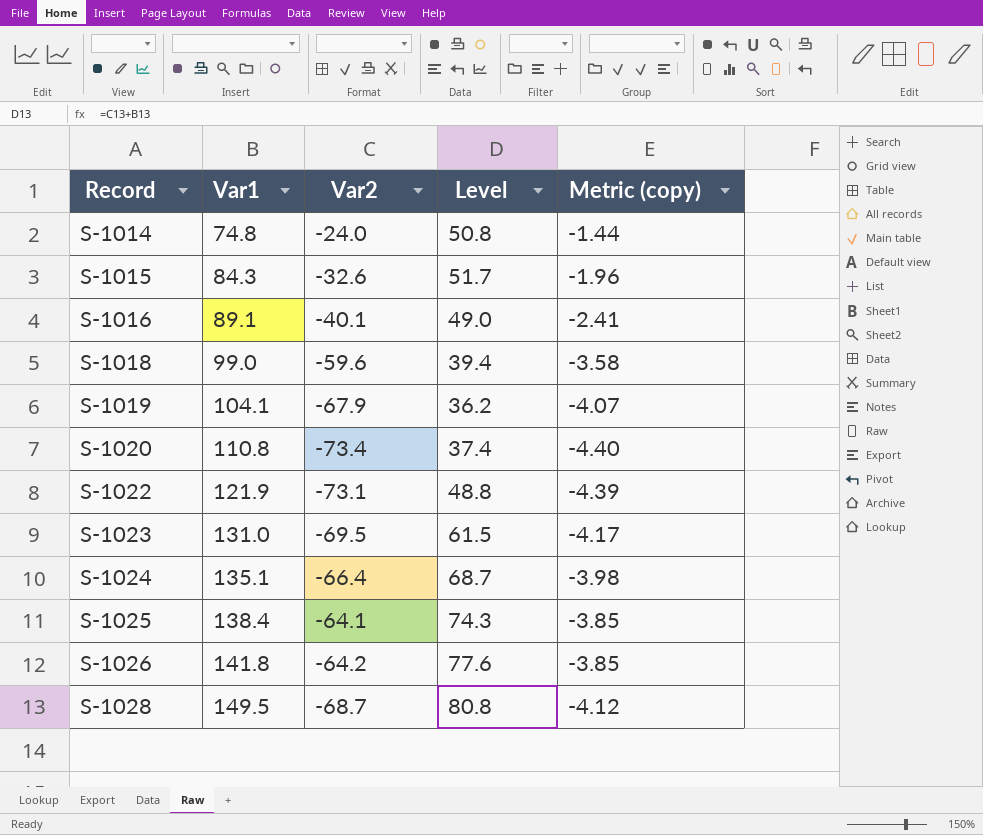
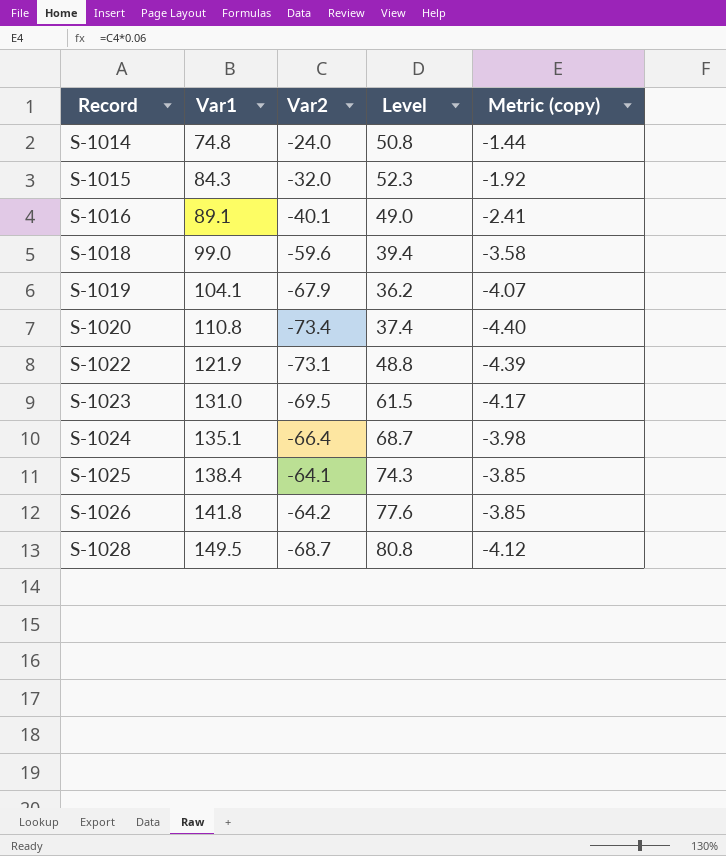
S-1015 | Var2: -32.6 -> -32.0
S-1015 | Level: 51.7 -> 52.3
S-1015 | Metric (copy): -1.96 -> -1.92

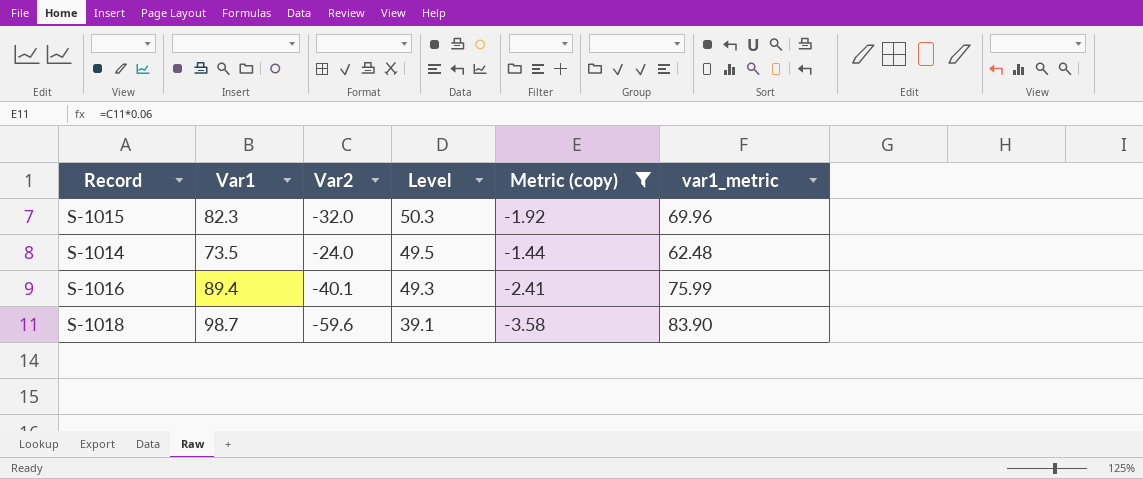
filter: none -> Metric (copy) >= -3.58
row order: Record ascending -> Level descending
column var1_metric | formula: none -> [Var1] * 0.85
S-1015 | Var1: 84.3 -> 82.3
S-1015 | Level: 52.3 -> 50.3
S-1014 | Var1: 74.8 -> 73.5
S-1014 | Level: 50.8 -> 49.5
S-1016 | Var1: 89.1 -> 89.4
S-1016 | Level: 49.0 -> 49.3
S-1018 | Var1: 99.0 -> 98.7
S-1018 | Level: 39.4 -> 39.1

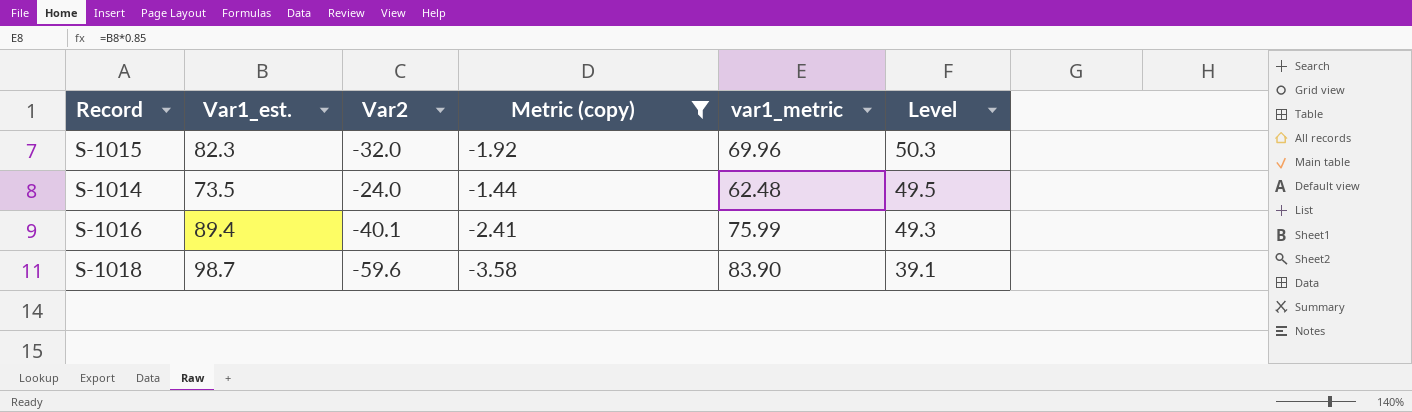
column name: Var1 -> Var1_est.
column Level | position: 4 -> 6

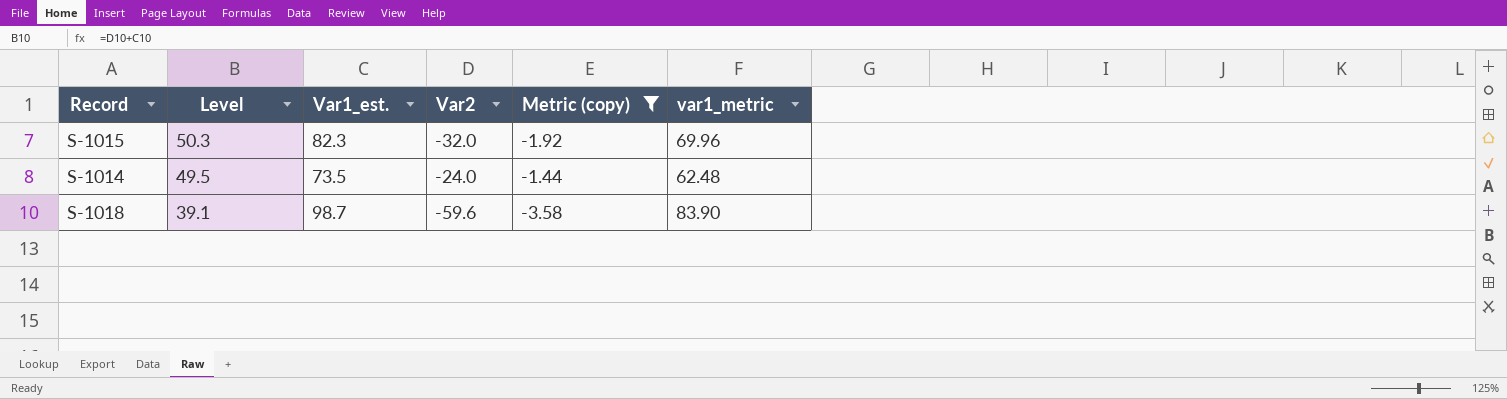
column Level | position: 6 -> 2
row S-1016: 89.4 | -40.1 | -2.41 | 75.99 | 49.3 -> none

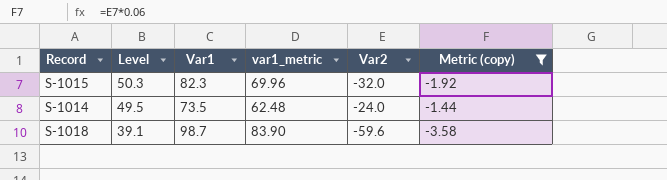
column name: Var1_est. -> Var1
column var1_metric | position: 6 -> 4

